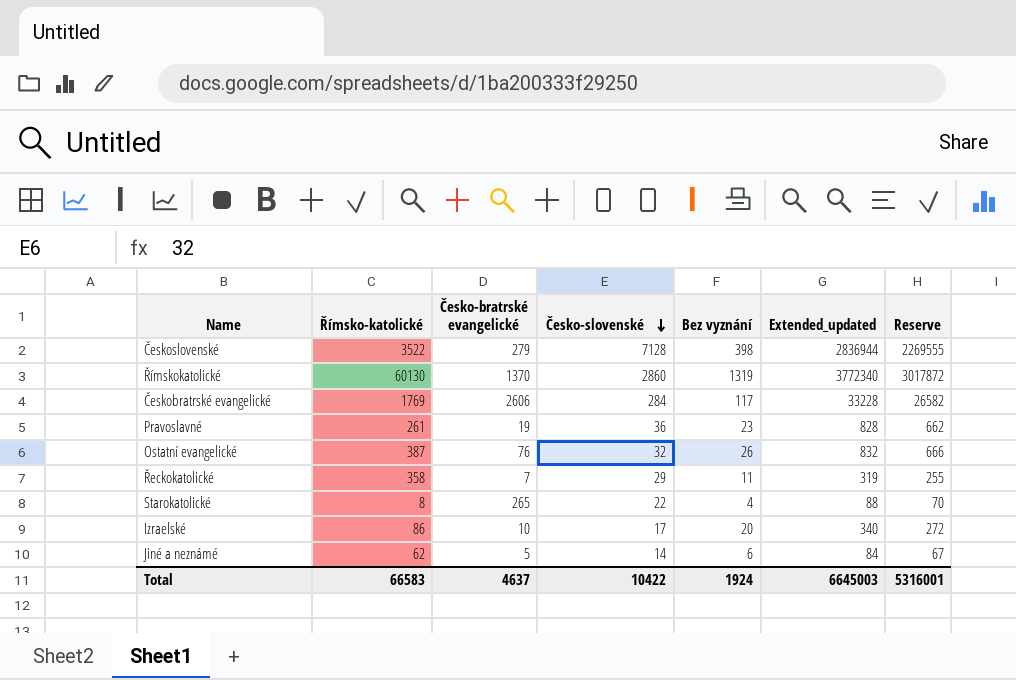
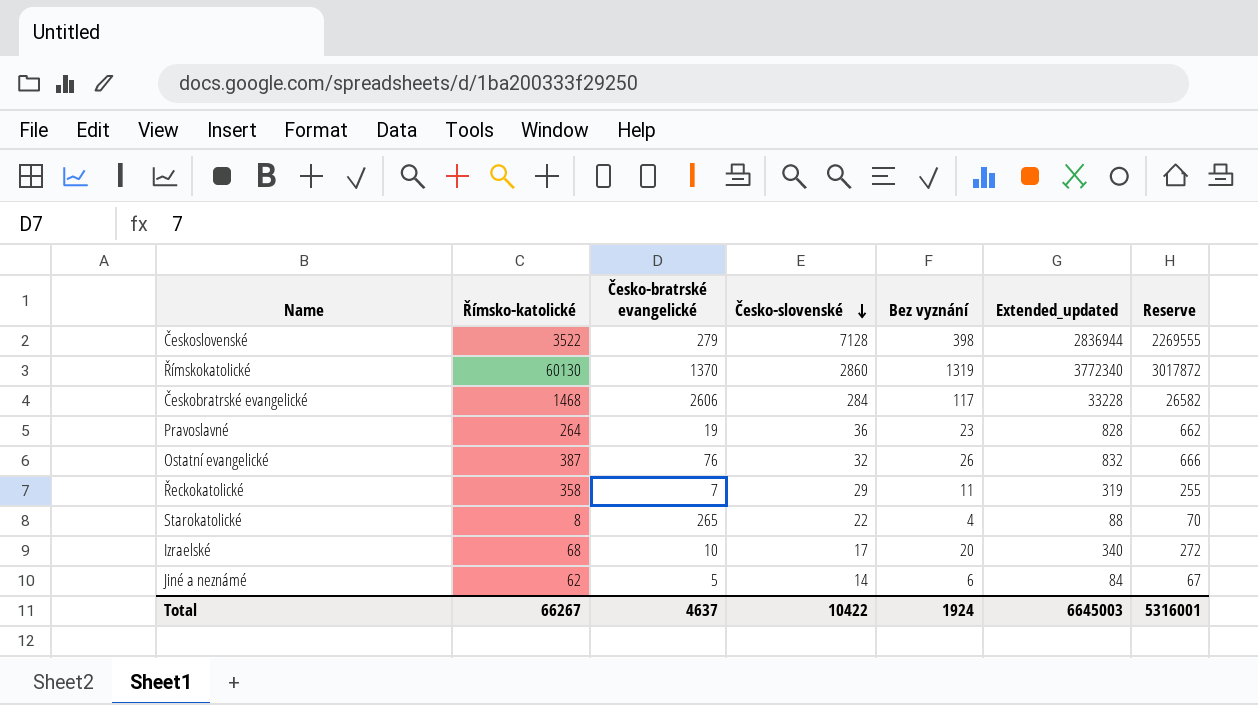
Českobratrské evangelické | Římsko-katolické: 1769 -> 1468
Pravoslavné | Římsko-katolické: 261 -> 264
Izraelské | Římsko-katolické: 86 -> 68
Total | Římsko-katolické: 66583 -> 66267

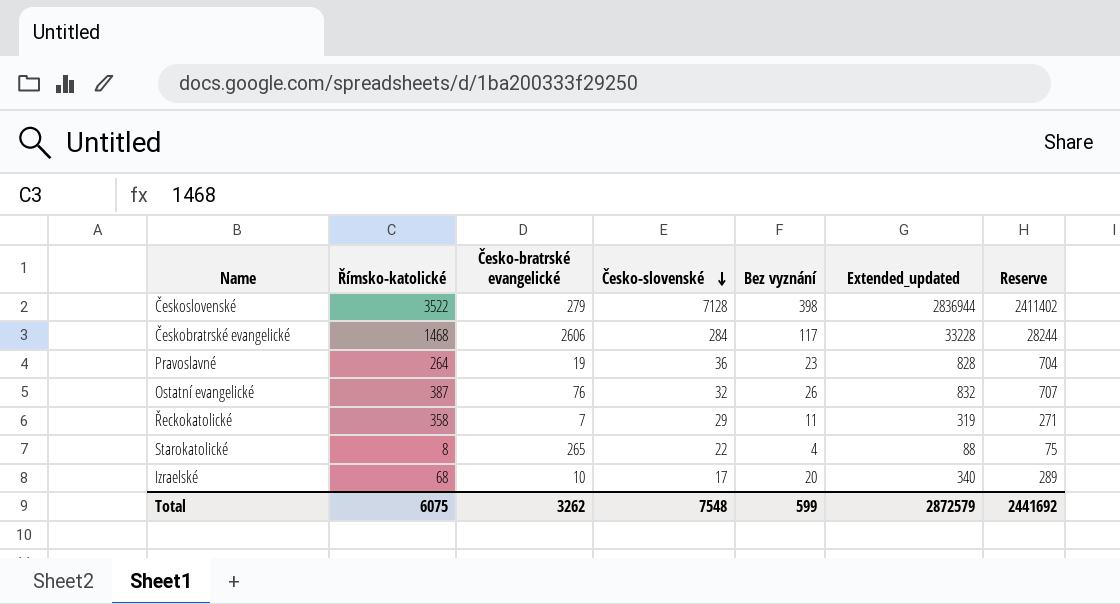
column Reserve | formula: [Extended_updated] * 0.8 -> [Extended_updated] * 0.85
row Římskokatolické: 60130 | 1370 | 2860 | 1319 | 3772340 | 3017872 -> none
row Jiné a neznámé: 62 | 5 | 14 | 6 | 84 | 67 -> none
Total | Římsko-katolické: 66267 -> 6075
Total | Česko-bratrské evangelické: 4637 -> 3262
Total | Česko-slovenské: 10422 -> 7548
Total | Bez vyznání: 1924 -> 599
Total | Extended_updated: 6645003 -> 2872579
Total | Reserve: 5316001 -> 2441692

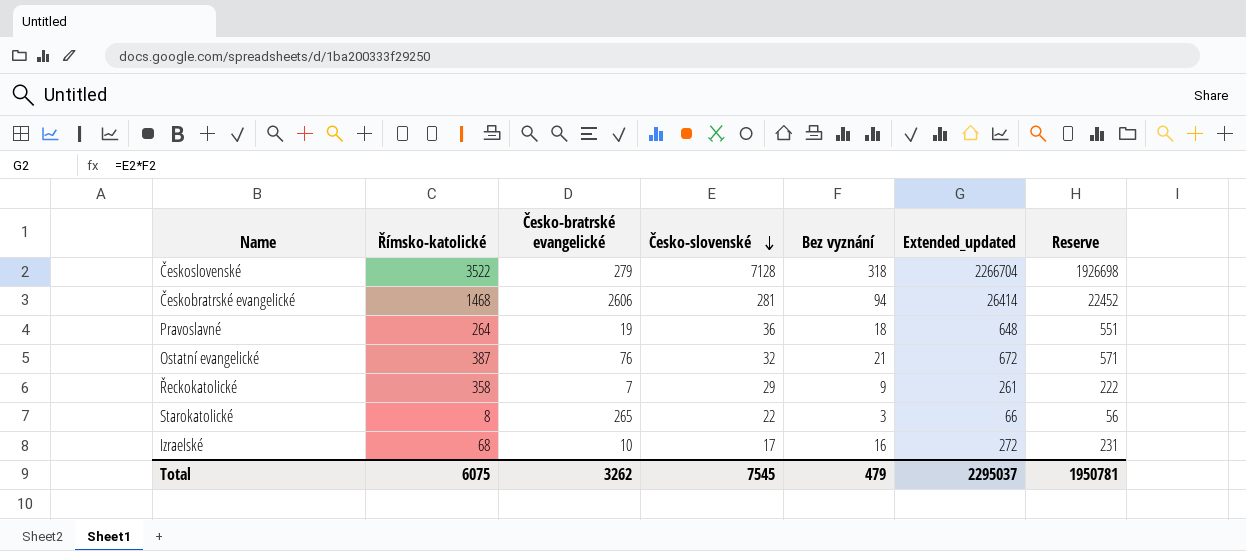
Československé | Bez vyznání: 398 -> 318
Československé | Extended_updated: 2836944 -> 2266704
Československé | Reserve: 2411402 -> 1926698
Českobratrské evangelické | Česko-slovenské: 284 -> 281
Českobratrské evangelické | Bez vyznání: 117 -> 94
Českobratrské evangelické | Extended_updated: 33228 -> 26414
Českobratrské evangelické | Reserve: 28244 -> 22452
Pravoslavné | Bez vyznání: 23 -> 18
Pravoslavné | Extended_updated: 828 -> 648
Pravoslavné | Reserve: 704 -> 551
Ostatní evangelické | Bez vyznání: 26 -> 21
Ostatní evangelické | Extended_updated: 832 -> 672
Ostatní evangelické | Reserve: 707 -> 571
Řeckokatolické | Bez vyznání: 11 -> 9
Řeckokatolické | Extended_updated: 319 -> 261
Řeckokatolické | Reserve: 271 -> 222
Starokatolické | Bez vyznání: 4 -> 3
Starokatolické | Extended_updated: 88 -> 66
Starokatolické | Reserve: 75 -> 56
Izraelské | Bez vyznání: 20 -> 16
Izraelské | Extended_updated: 340 -> 272
Izraelské | Reserve: 289 -> 231
Total | Česko-slovenské: 7548 -> 7545
Total | Bez vyznání: 599 -> 479
Total | Extended_updated: 2872579 -> 2295037
Total | Reserve: 2441692 -> 1950781

